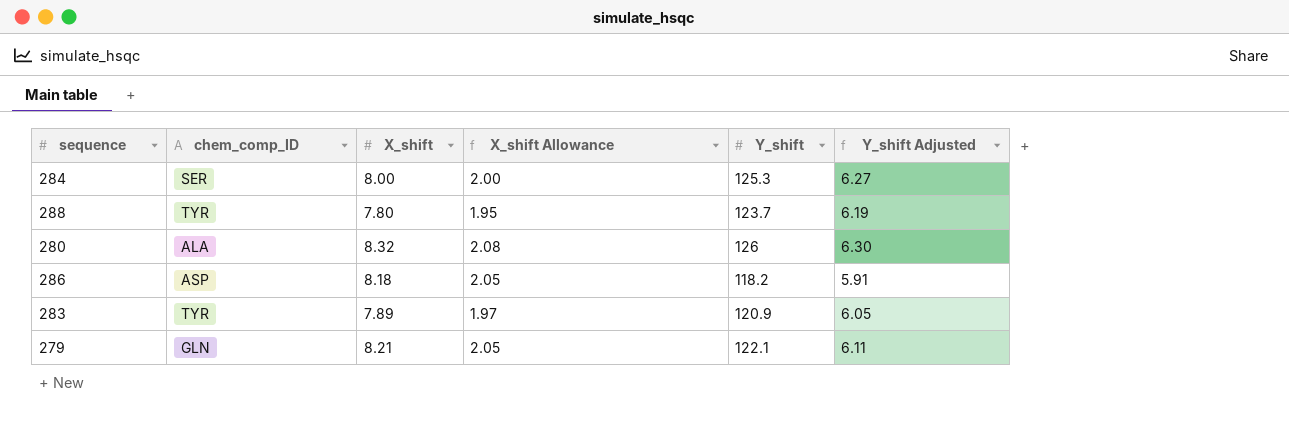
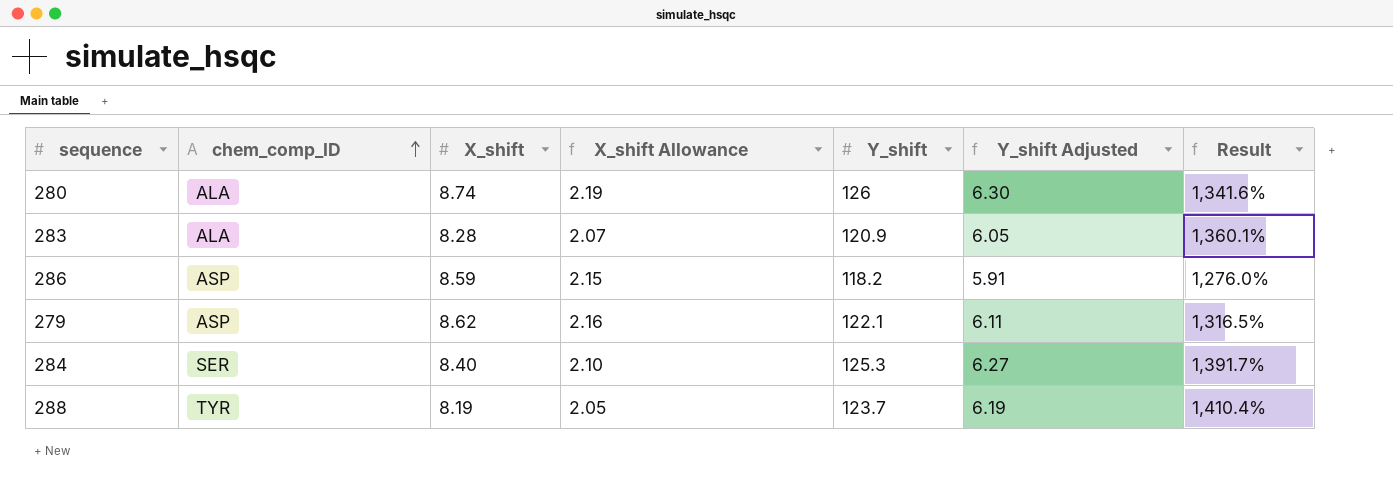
row order: none -> chem_comp_ID ascending
column Result | formula: none -> ([Y_shift] - [X_shift]) / [X_shift]
280 | X_shift: 8.32 -> 8.74
280 | X_shift Allowance: 2.08 -> 2.19
283 | chem_comp_ID: TYR -> ALA
283 | X_shift: 7.89 -> 8.28
283 | X_shift Allowance: 1.97 -> 2.07
286 | X_shift: 8.18 -> 8.59
286 | X_shift Allowance: 2.05 -> 2.15
279 | chem_comp_ID: GLN -> ASP
279 | X_shift: 8.21 -> 8.62
279 | X_shift Allowance: 2.05 -> 2.16
284 | X_shift: 8.00 -> 8.40
284 | X_shift Allowance: 2.00 -> 2.10
288 | X_shift: 7.80 -> 8.19
288 | X_shift Allowance: 1.95 -> 2.05

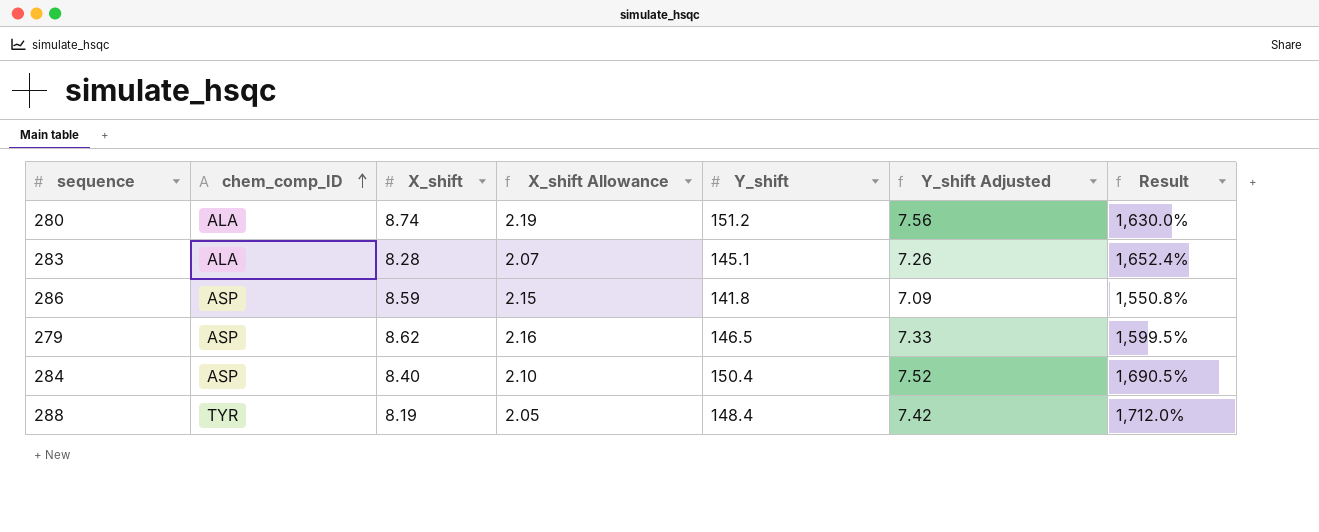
280 | Y_shift: 126 -> 151.2
280 | Y_shift Adjusted: 6.30 -> 7.56
280 | Result: 1,341.6% -> 1,630.0%
283 | Y_shift: 120.9 -> 145.1
283 | Y_shift Adjusted: 6.05 -> 7.26
283 | Result: 1,360.1% -> 1,652.4%
286 | Y_shift: 118.2 -> 141.8
286 | Y_shift Adjusted: 5.91 -> 7.09
286 | Result: 1,276.0% -> 1,550.8%
279 | Y_shift: 122.1 -> 146.5
279 | Y_shift Adjusted: 6.11 -> 7.33
279 | Result: 1,316.5% -> 1,599.5%
284 | chem_comp_ID: SER -> ASP
284 | Y_shift: 125.3 -> 150.4
284 | Y_shift Adjusted: 6.27 -> 7.52
284 | Result: 1,391.7% -> 1,690.5%
288 | Y_shift: 123.7 -> 148.4
288 | Y_shift Adjusted: 6.19 -> 7.42
288 | Result: 1,410.4% -> 1,712.0%

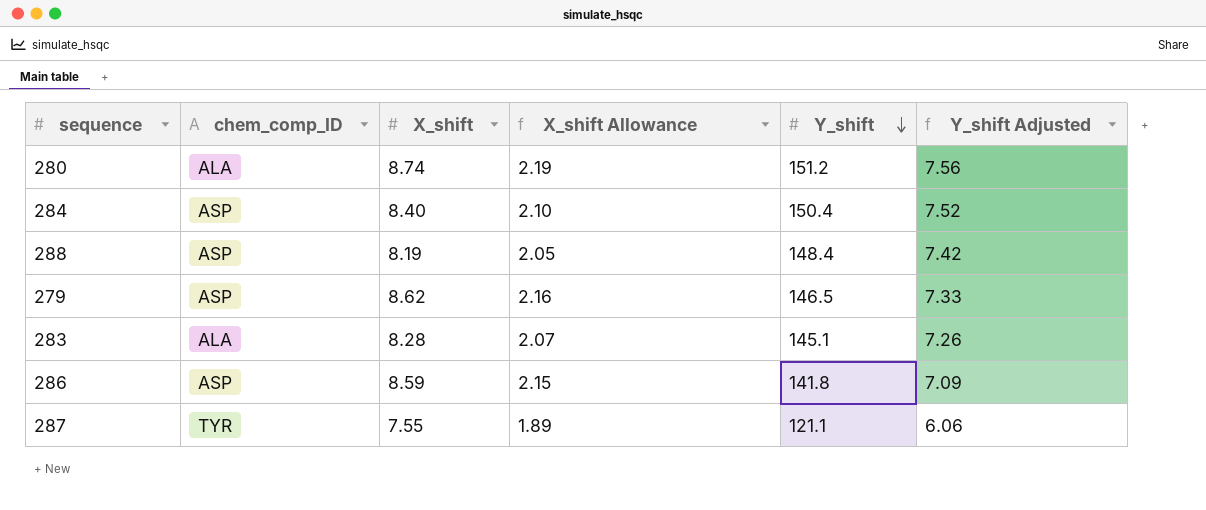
row order: chem_comp_ID ascending -> Y_shift descending
column Result | formula: ([Y_shift] - [X_shift]) / [X_shift] -> none
288 | chem_comp_ID: TYR -> ASP
row 287: none -> TYR | 7.55 | 1.89 | 121.1 | 6.06

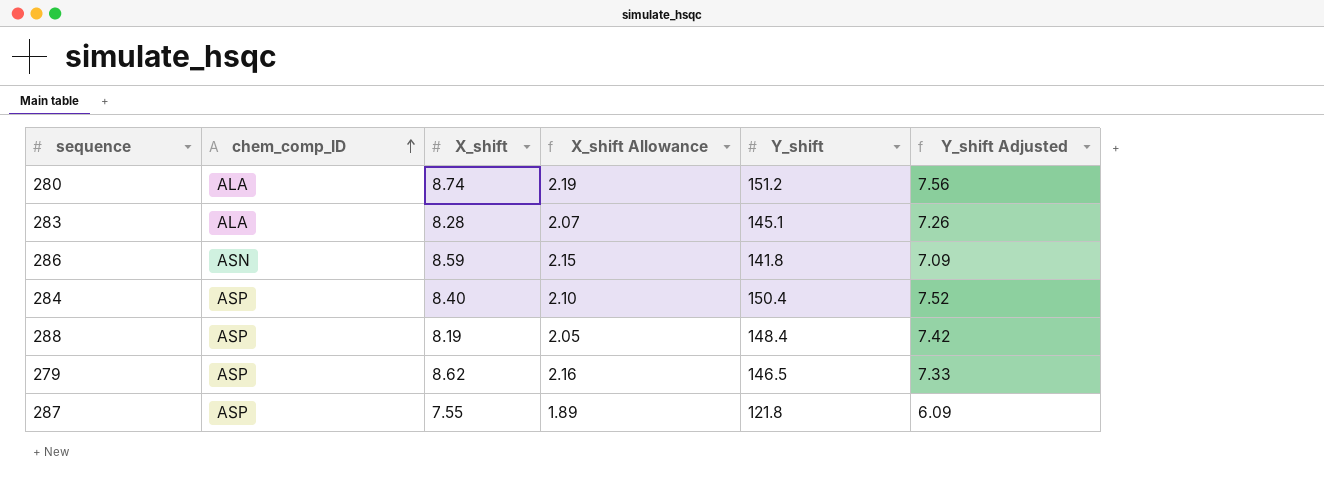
row order: Y_shift descending -> chem_comp_ID ascending
286 | chem_comp_ID: ASP -> ASN
287 | chem_comp_ID: TYR -> ASP
287 | Y_shift: 121.1 -> 121.8
287 | Y_shift Adjusted: 6.06 -> 6.09

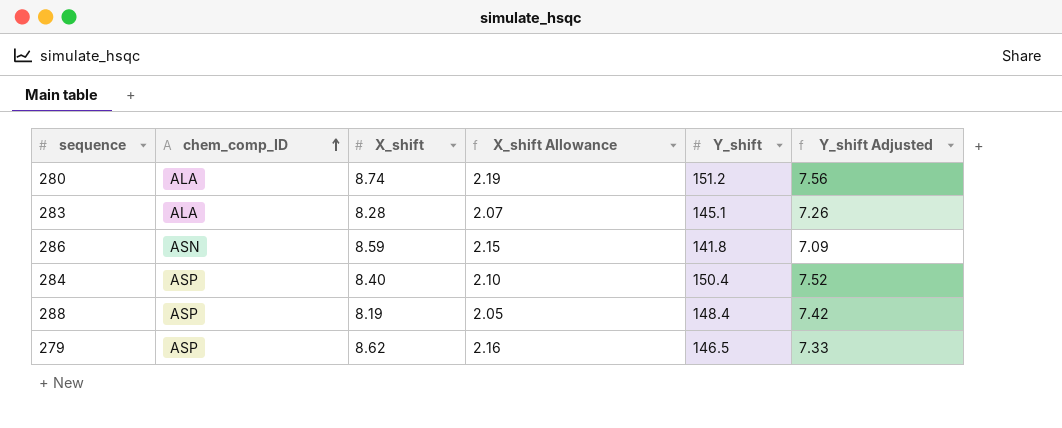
row 287: ASP | 7.55 | 1.89 | 121.8 | 6.09 -> none

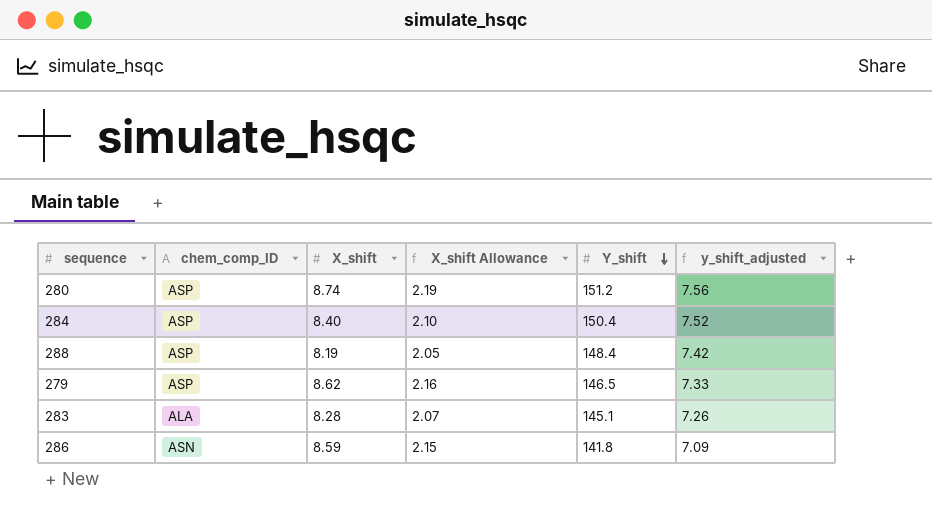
row order: chem_comp_ID ascending -> Y_shift descending
column name: Y_shift Adjusted -> y_shift_adjusted
280 | chem_comp_ID: ALA -> ASP

